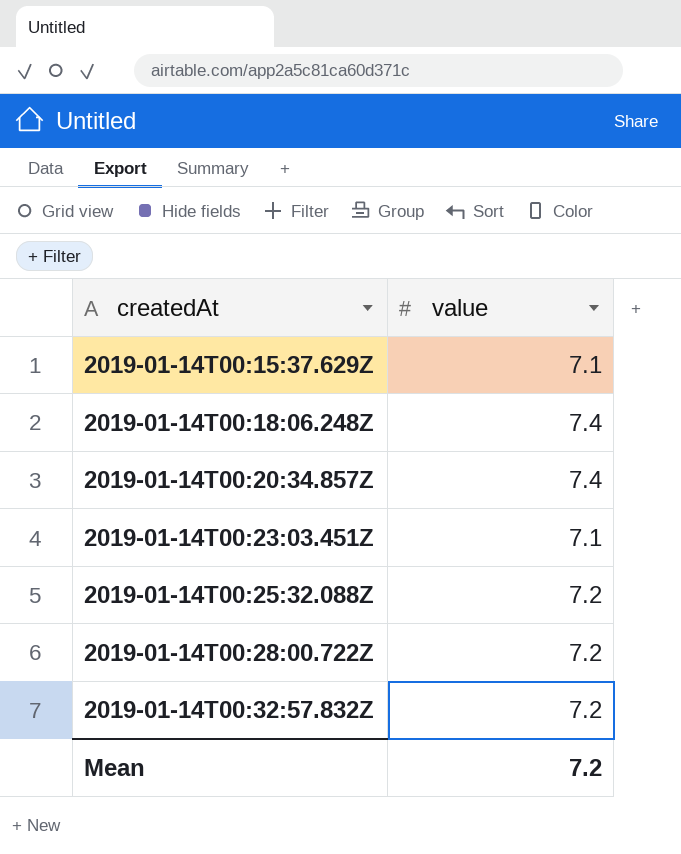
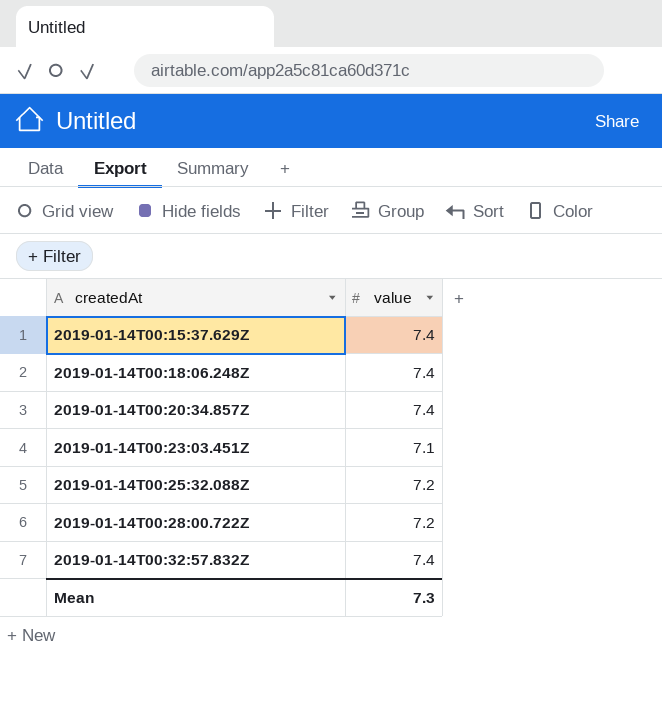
2019-01-14T00:15:37.629Z | value: 7.1 -> 7.4
2019-01-14T00:32:57.832Z | value: 7.2 -> 7.4
Mean | value: 7.2 -> 7.3

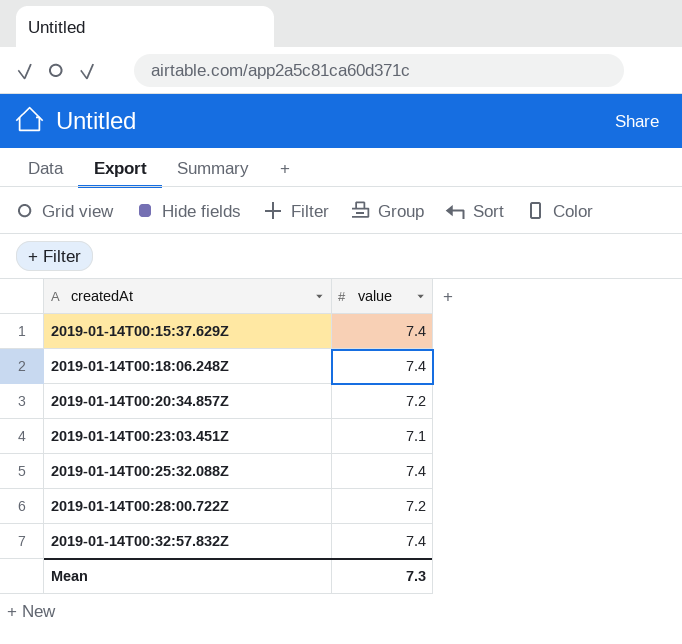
2019-01-14T00:20:34.857Z | value: 7.4 -> 7.2
2019-01-14T00:25:32.088Z | value: 7.2 -> 7.4

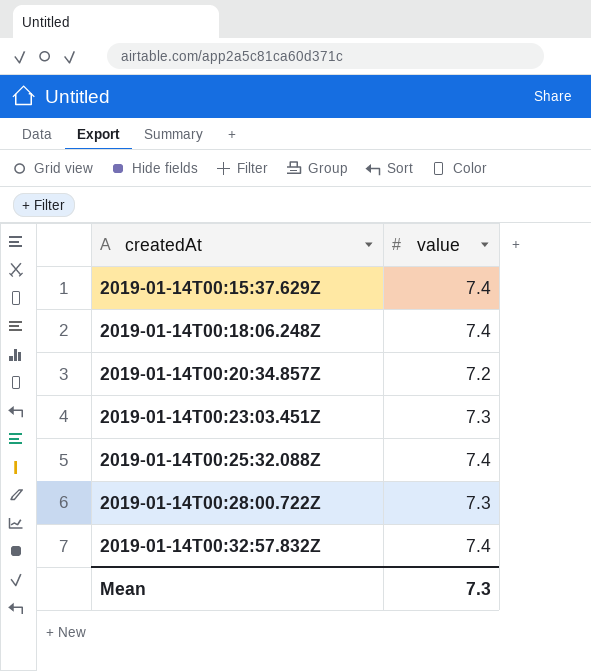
2019-01-14T00:23:03.451Z | value: 7.1 -> 7.3
2019-01-14T00:28:00.722Z | value: 7.2 -> 7.3

